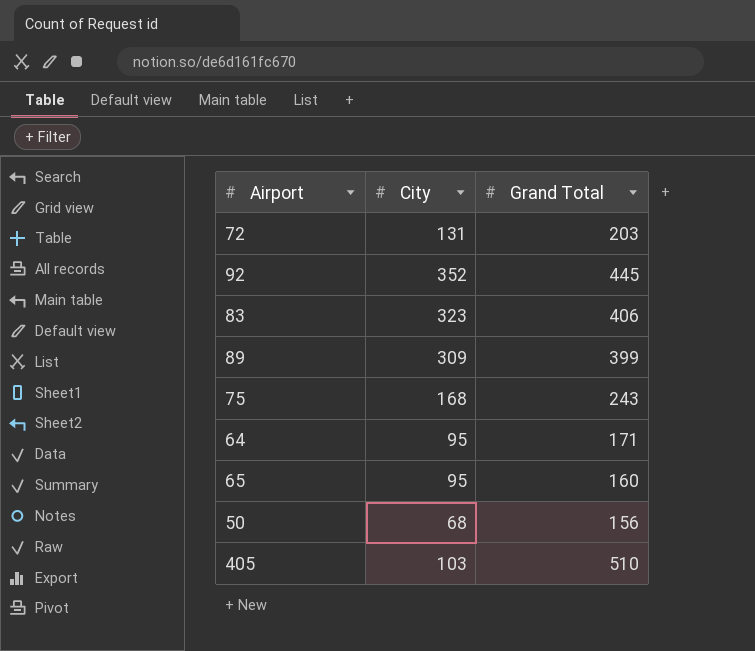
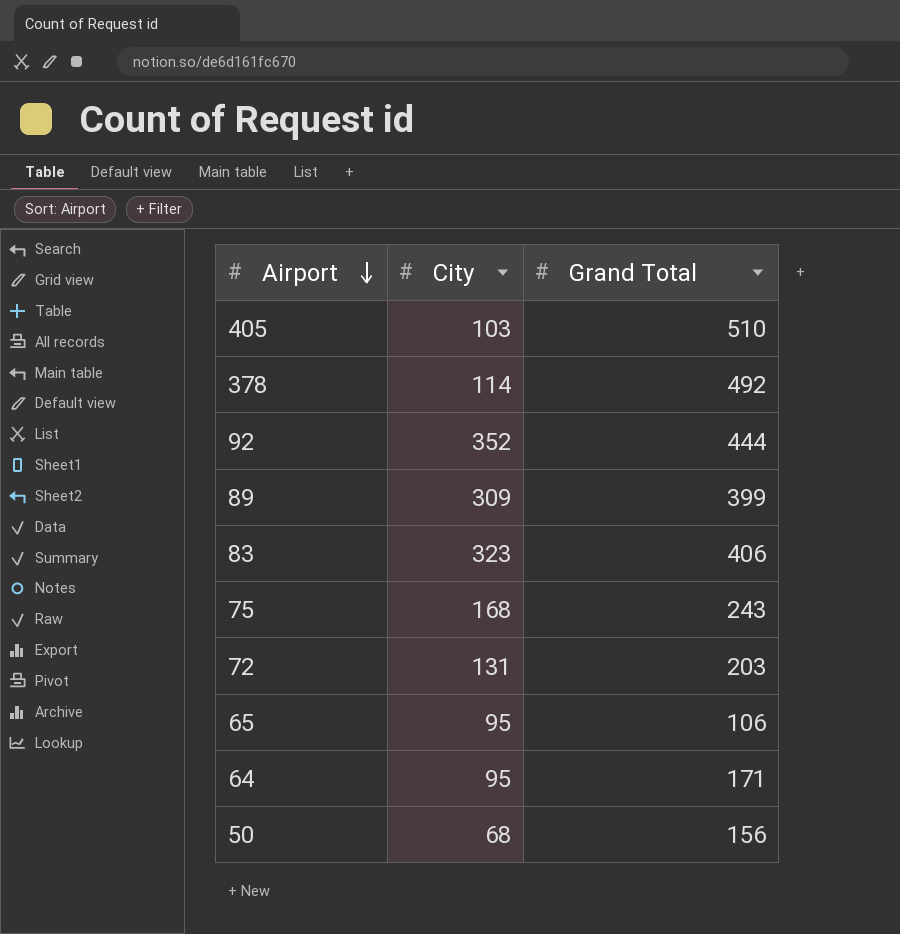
row order: none -> Airport descending
row 378: none -> 114 | 492
92 | Grand Total: 445 -> 444
65 | Grand Total: 160 -> 106

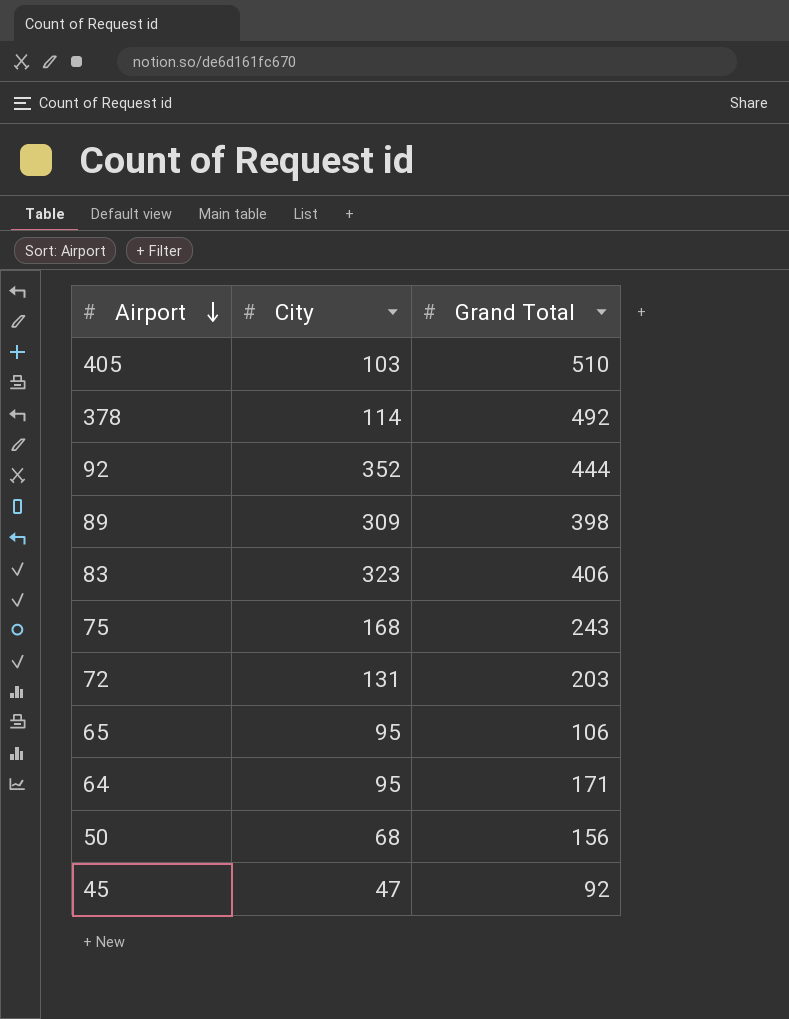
89 | Grand Total: 399 -> 398
row 45: none -> 47 | 92

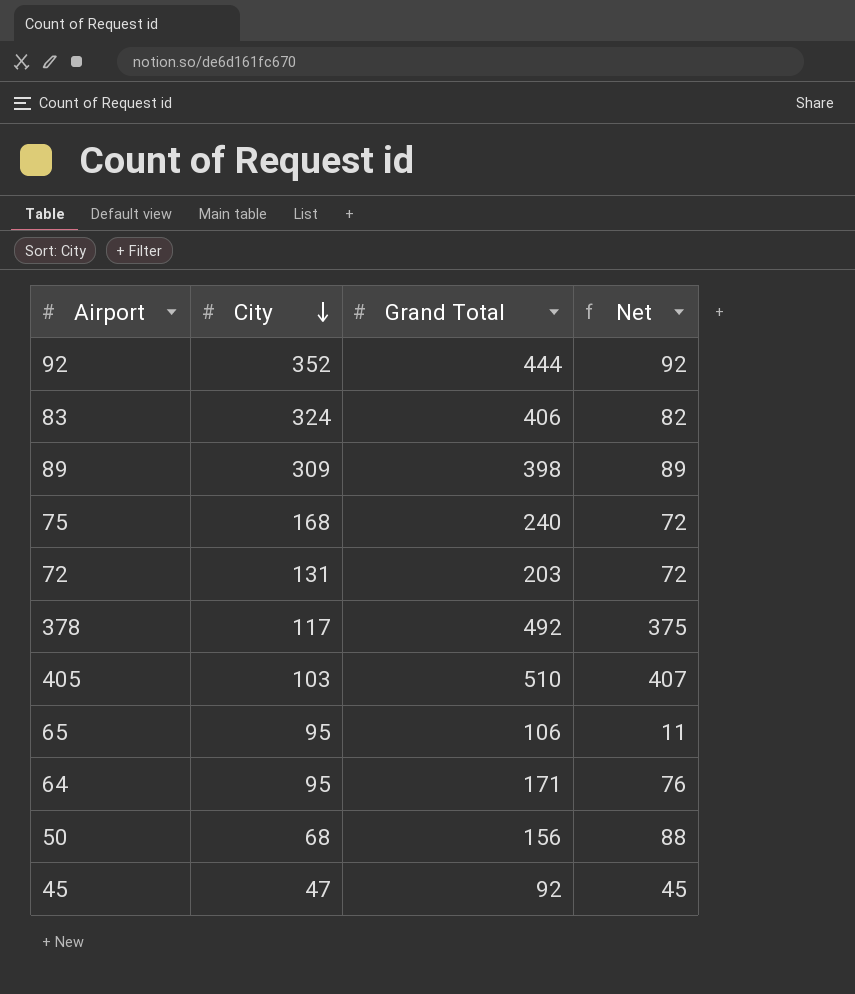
row order: Airport descending -> City descending
column Net | formula: none -> [Grand Total] - [City]
83 | City: 323 -> 324
75 | Grand Total: 243 -> 240
378 | City: 114 -> 117

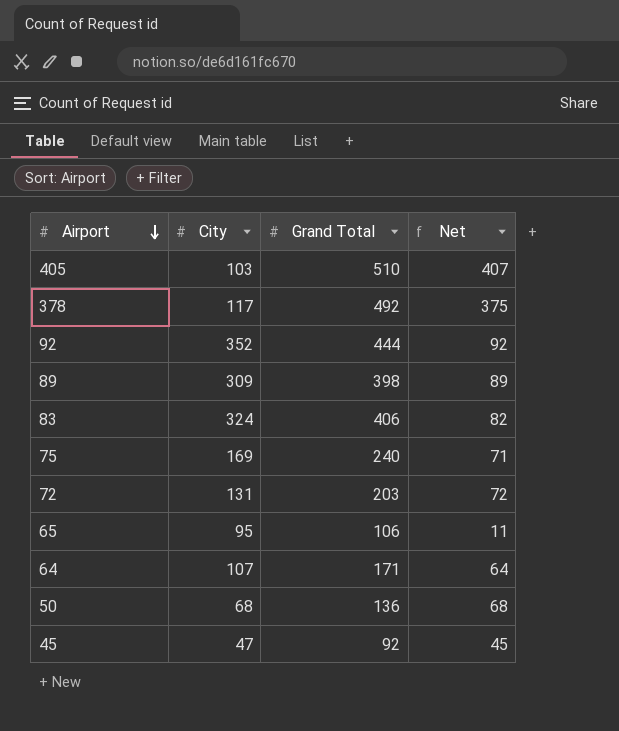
row order: City descending -> Airport descending
75 | City: 168 -> 169
75 | Net: 72 -> 71
64 | City: 95 -> 107
64 | Net: 76 -> 64
50 | Grand Total: 156 -> 136
50 | Net: 88 -> 68

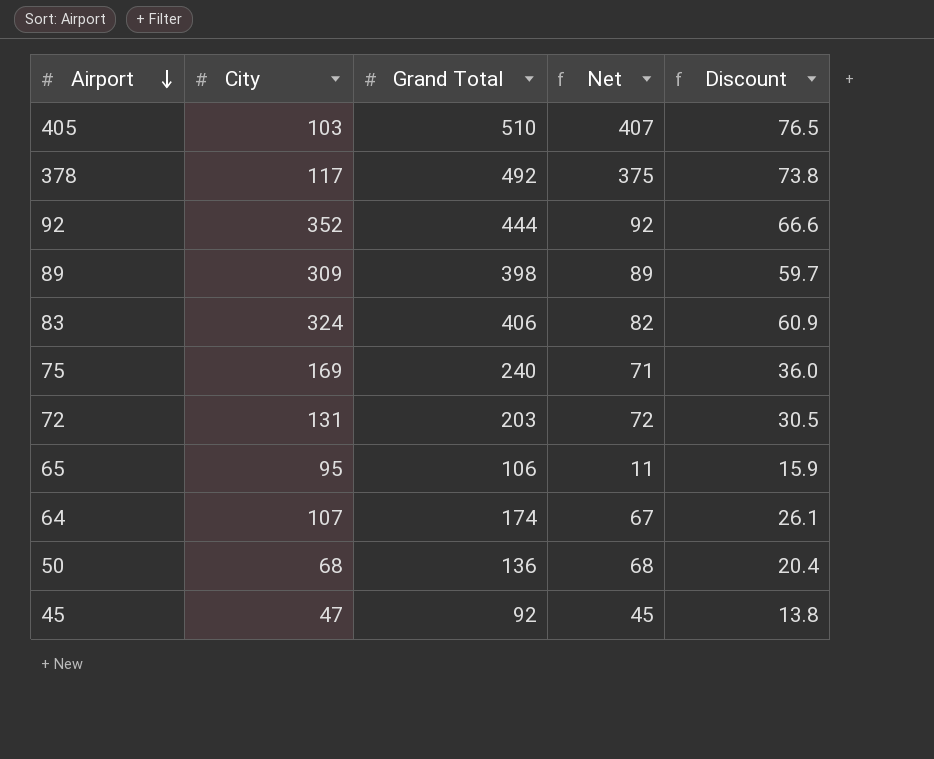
column Discount | formula: none -> [Grand Total] * 0.15
64 | Grand Total: 171 -> 174
64 | Net: 64 -> 67

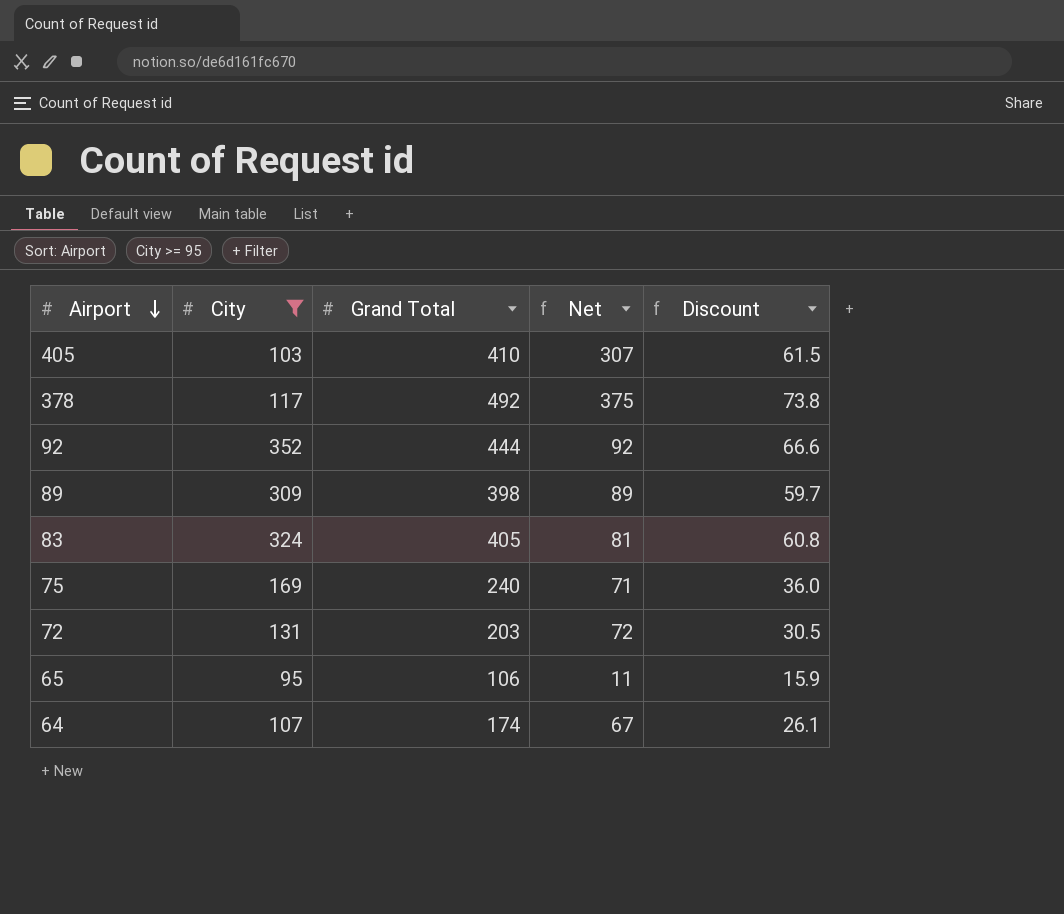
filter: none -> City >= 95
405 | Grand Total: 510 -> 410
405 | Net: 407 -> 307
405 | Discount: 76.5 -> 61.5
83 | Grand Total: 406 -> 405
83 | Net: 82 -> 81
83 | Discount: 60.9 -> 60.8

